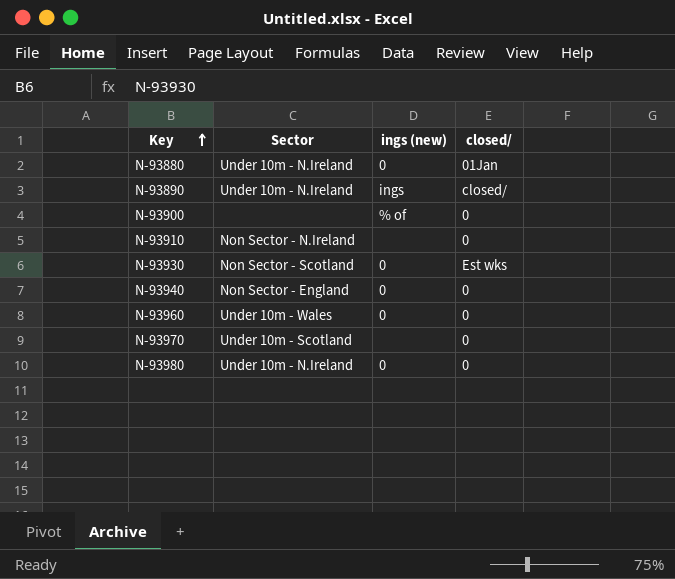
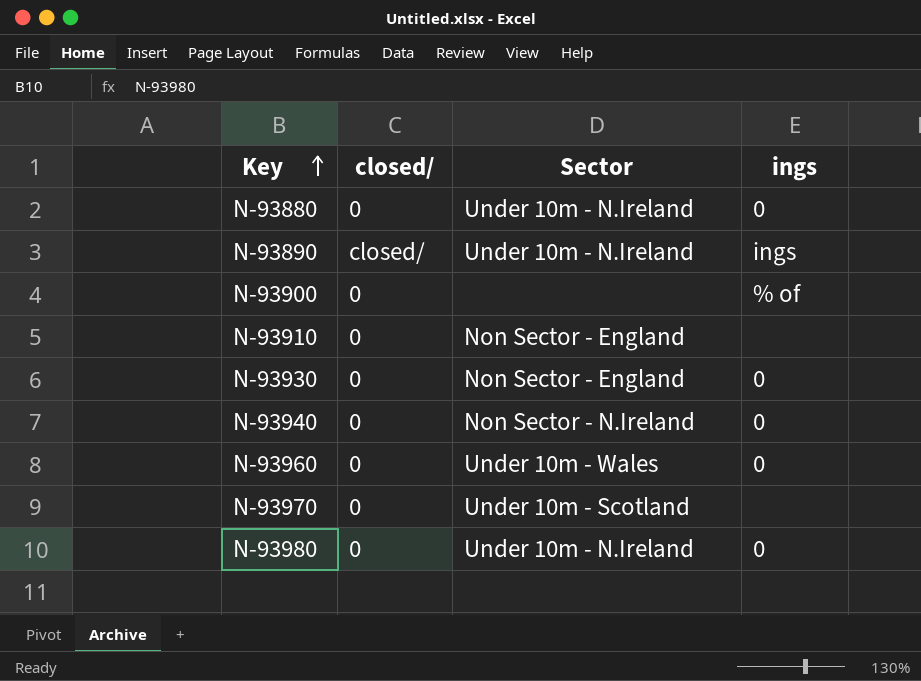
column closed/ | position: 4 -> 2
column name: ings (new) -> ings
N-93880 | closed/: 01Jan -> 0
N-93910 | Sector: Non Sector - N.Ireland -> Non Sector - England
N-93930 | closed/: Est wks -> 0
N-93930 | Sector: Non Sector - Scotland -> Non Sector - England
N-93940 | Sector: Non Sector - England -> Non Sector - N.Ireland

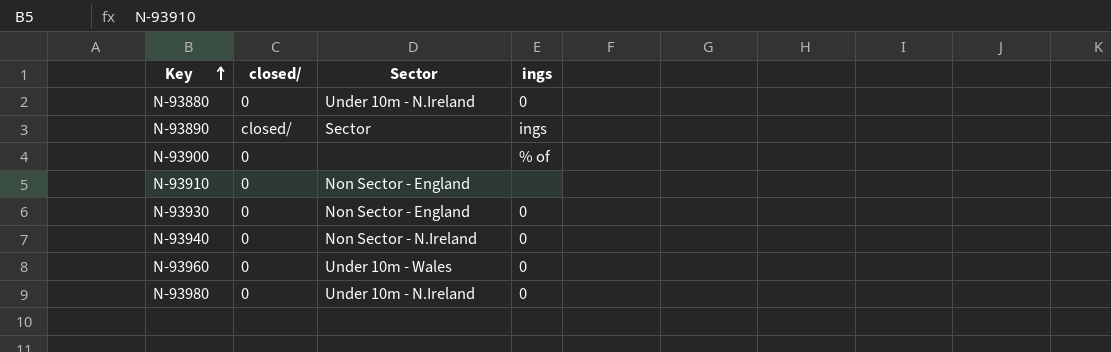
row N-93970: 0 | Under 10m - Scotland | none -> none
N-93890 | Sector: Under 10m - N.Ireland -> Sector

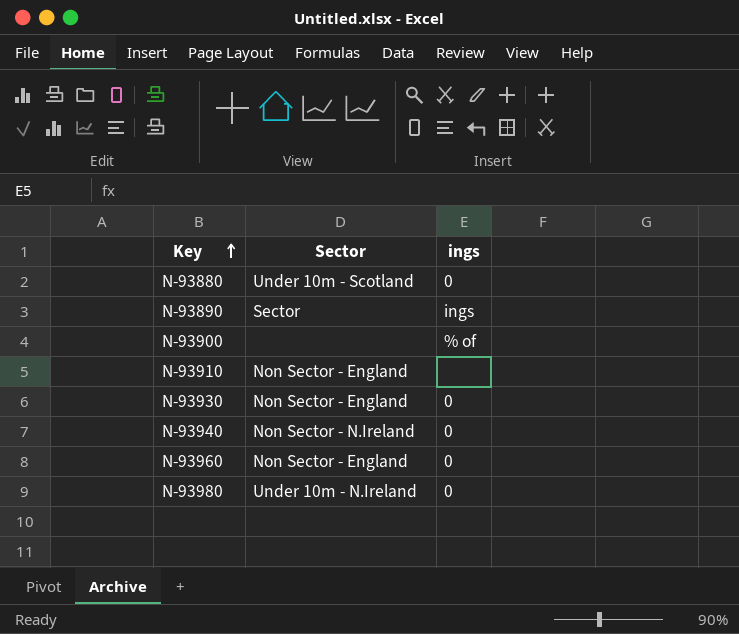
column closed/ | position: 2 -> none
N-93880 | Sector: Under 10m - N.Ireland -> Under 10m - Scotland
N-93960 | Sector: Under 10m - Wales -> Non Sector - England

